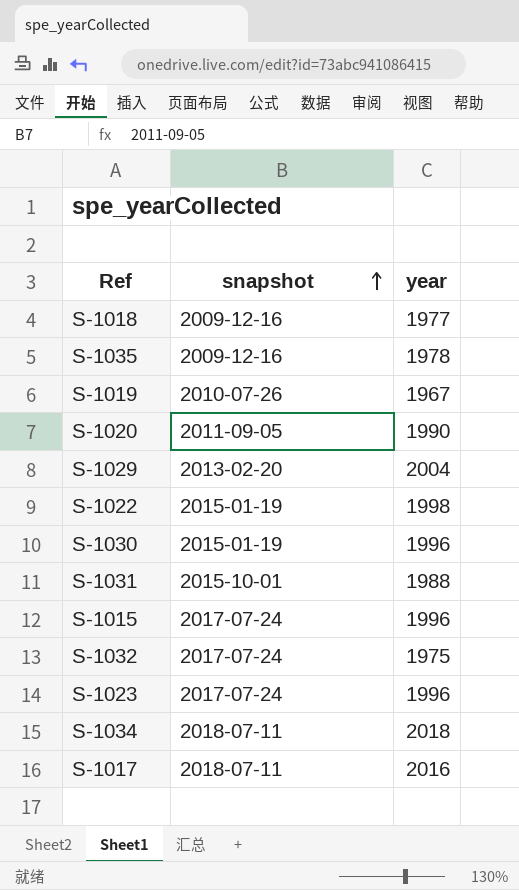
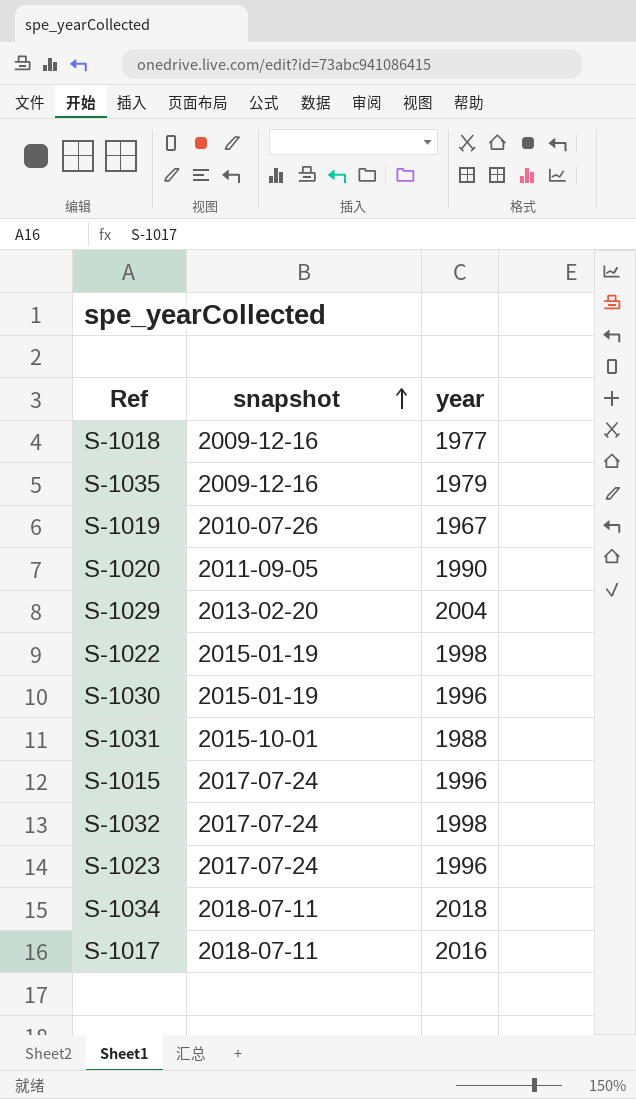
S-1035 | year: 1978 -> 1979
S-1032 | year: 1975 -> 1998

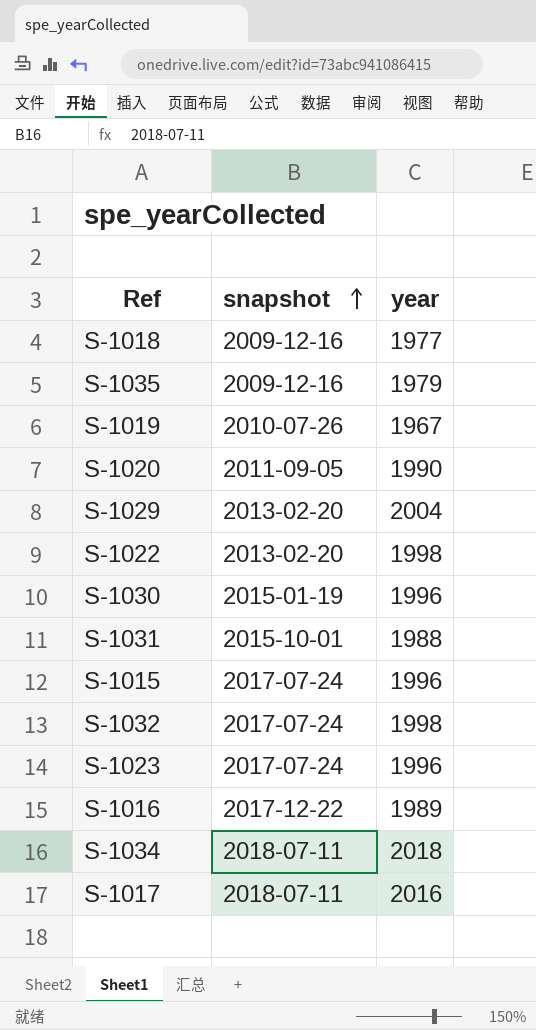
S-1022 | snapshot: 2015-01-19 -> 2013-02-20
row S-1016: none -> 2017-12-22 | 1989

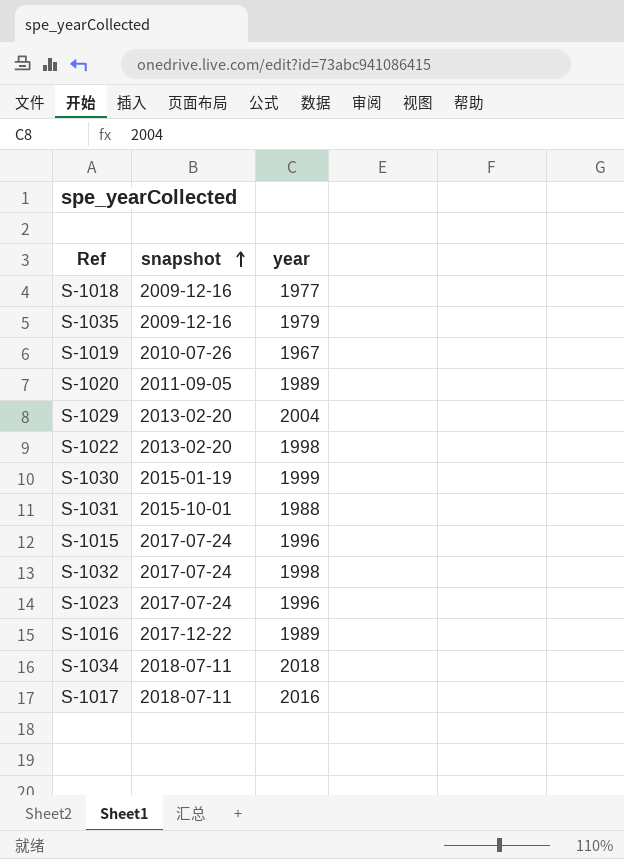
S-1020 | year: 1990 -> 1989
S-1030 | year: 1996 -> 1999

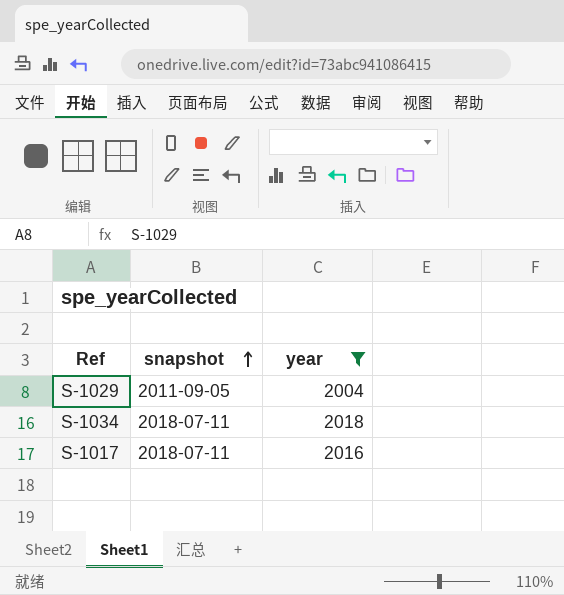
filter: none -> year >= 2004
S-1029 | snapshot: 2013-02-20 -> 2011-09-05

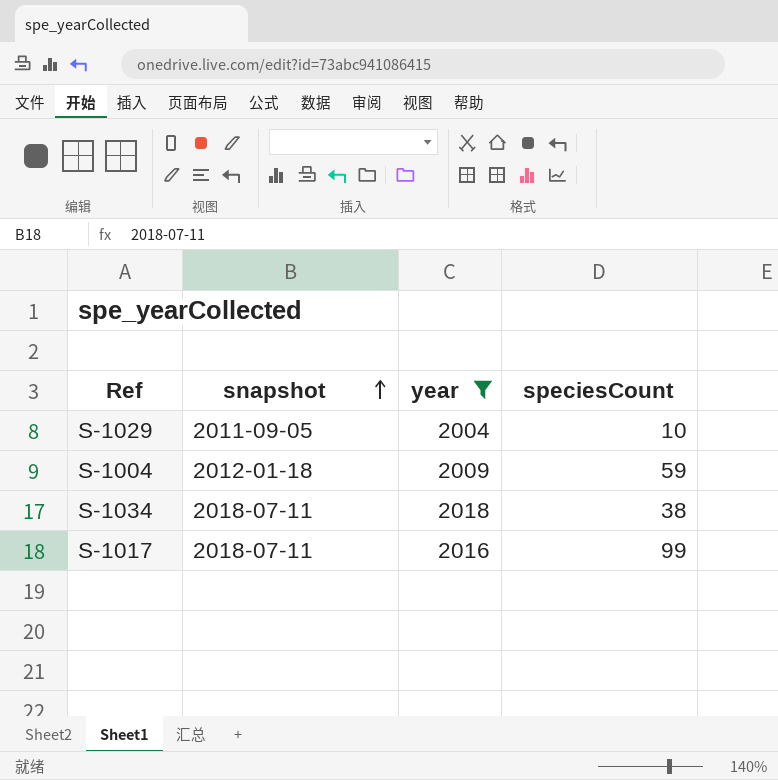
column speciesCount | position: none -> 4
row S-1004: none -> 2012-01-18 | 2009 | 59

